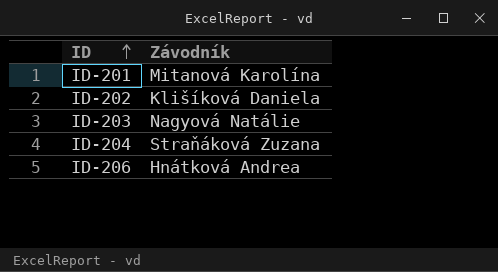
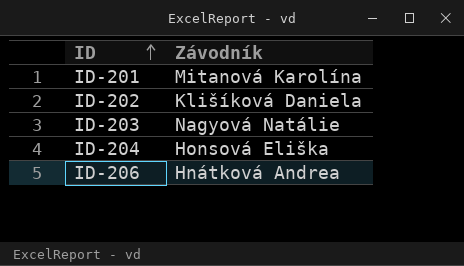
ID-204 | Závodník: Straňáková Zuzana -> Honsová Eliška

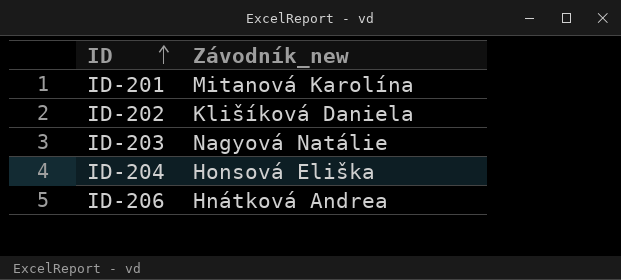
column name: Závodník -> Závodník_new

